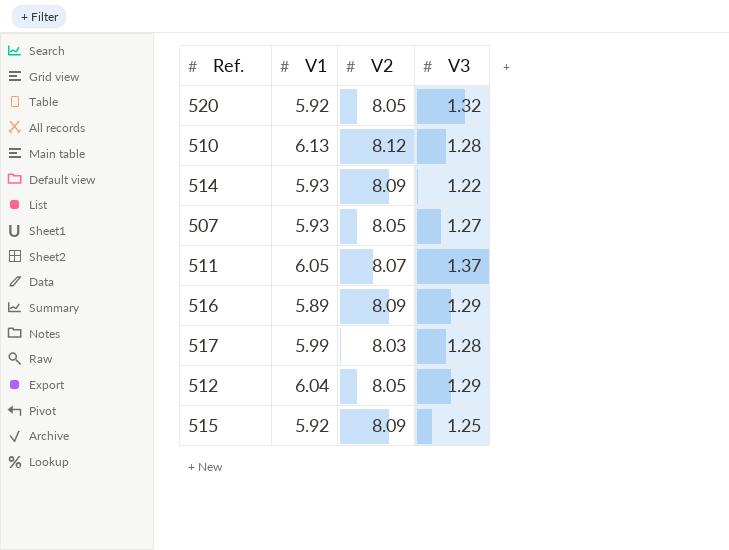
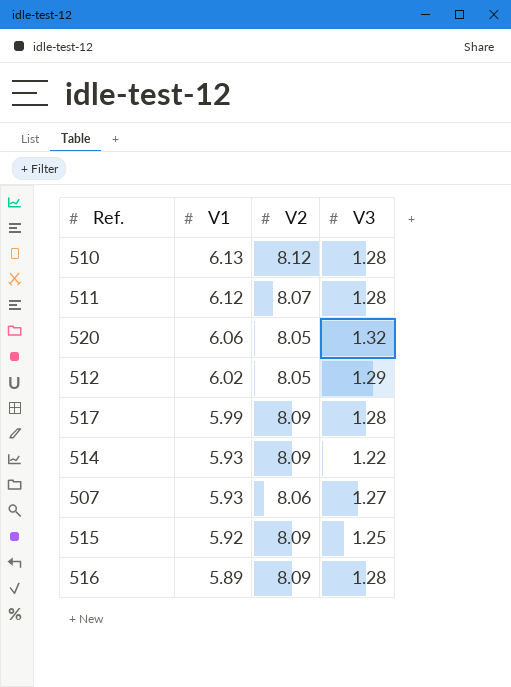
row order: none -> V1 descending
511 | V1: 6.05 -> 6.12
511 | V3: 1.37 -> 1.28
520 | V1: 5.92 -> 6.06
512 | V1: 6.04 -> 6.02
517 | V2: 8.03 -> 8.09
507 | V2: 8.05 -> 8.06
516 | V3: 1.29 -> 1.28

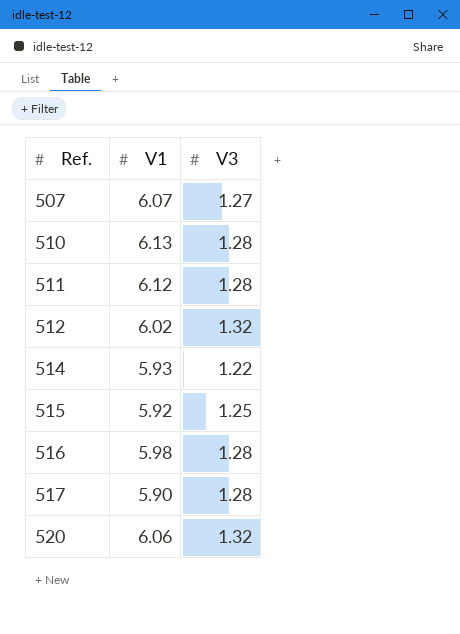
row order: V1 descending -> Ref. ascending
column V2 | position: 3 -> none
507 | V1: 5.93 -> 6.07
512 | V3: 1.29 -> 1.32
516 | V1: 5.89 -> 5.98
517 | V1: 5.99 -> 5.90

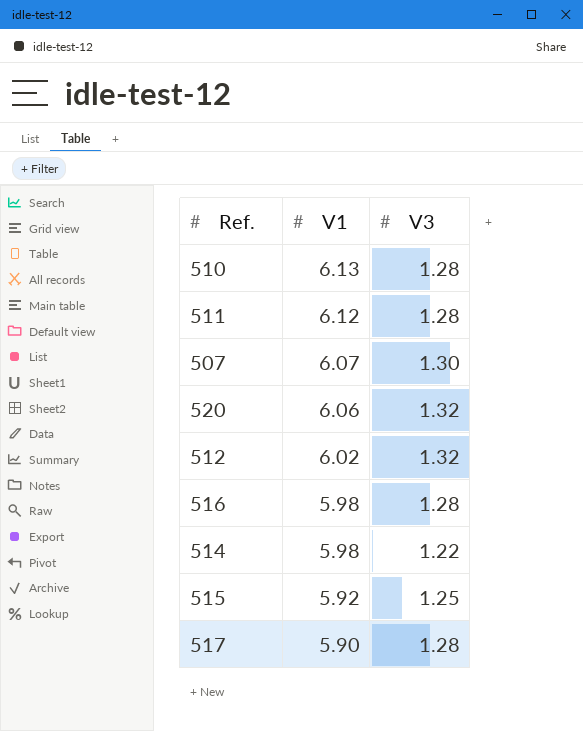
row order: Ref. ascending -> V1 descending
507 | V3: 1.27 -> 1.30
514 | V1: 5.93 -> 5.98

